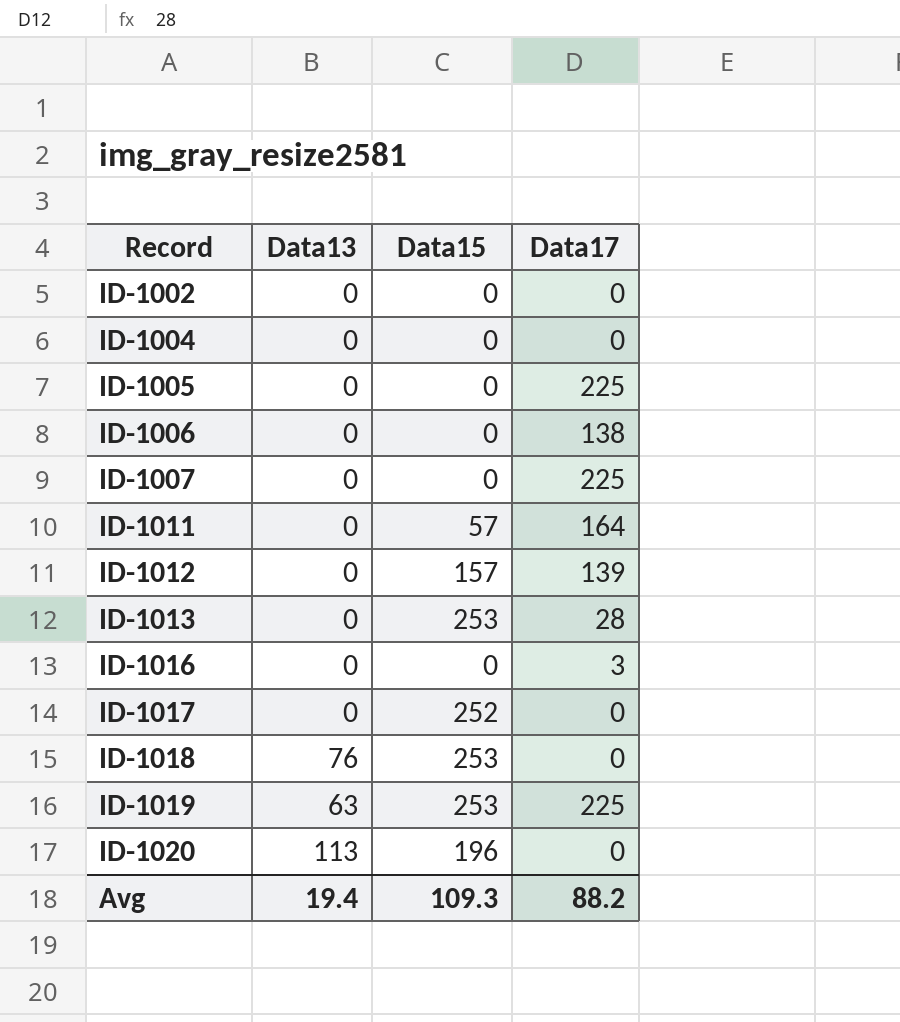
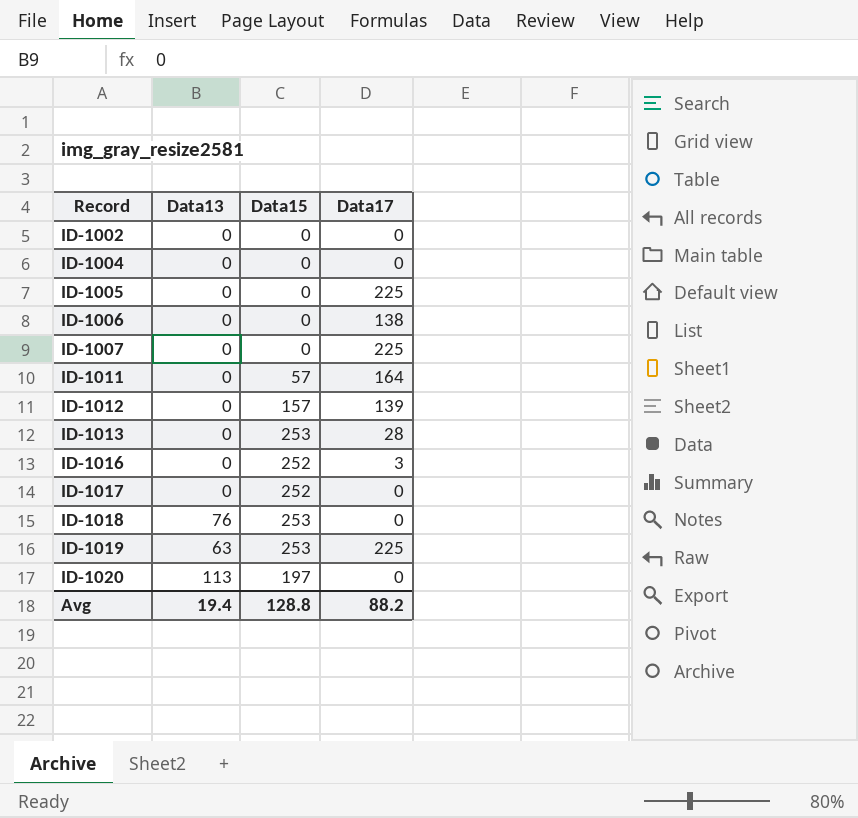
ID-1016 | Data15: 0 -> 252
ID-1020 | Data15: 196 -> 197
Avg | Data15: 109.3 -> 128.8

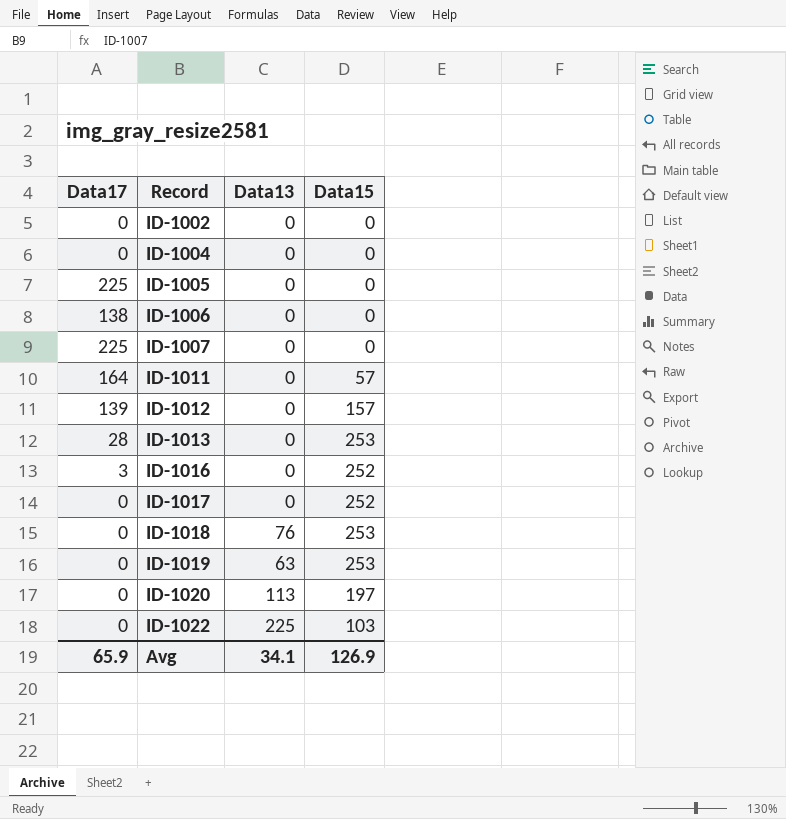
column Data17 | position: 4 -> 1
ID-1019 | Data17: 225 -> 0
row ID-1022: none -> 0 | 225 | 103
Avg | Data17: 88.2 -> 65.9
Avg | Data13: 19.4 -> 34.1
Avg | Data15: 128.8 -> 126.9

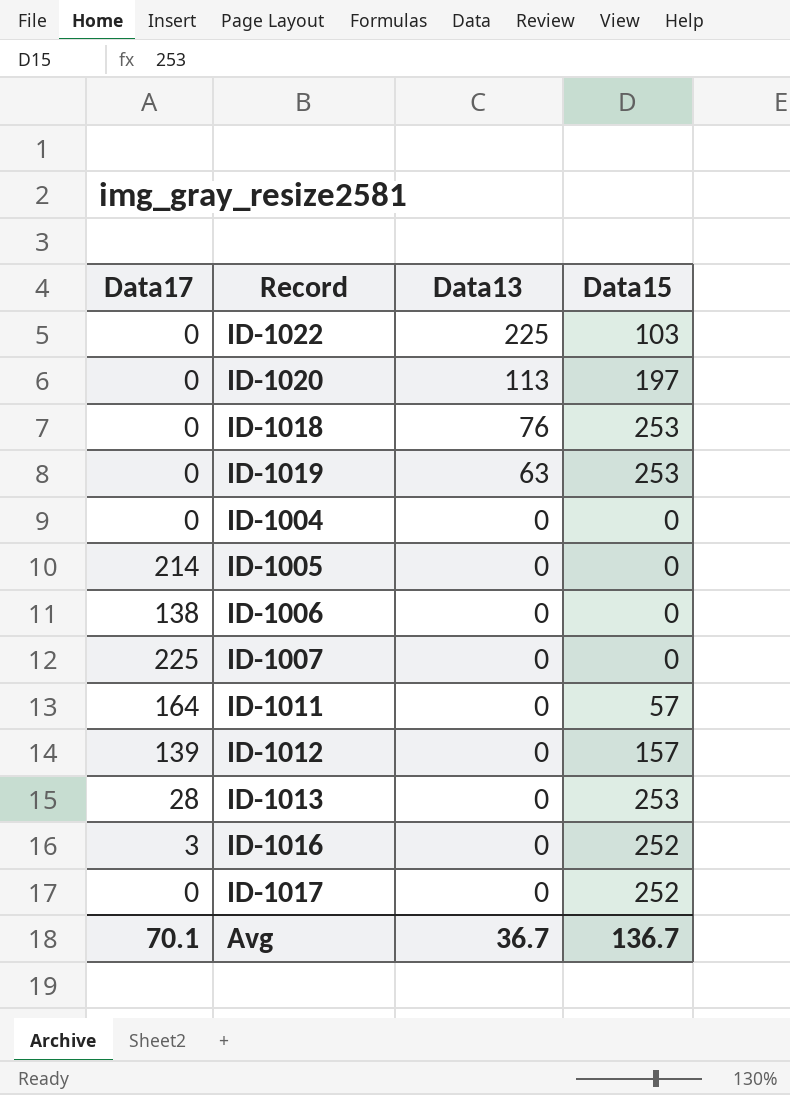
row order: Record ascending -> Data13 descending
row ID-1002: 0 | 0 | 0 -> none
ID-1005 | Data17: 225 -> 214
Avg | Data17: 65.9 -> 70.1
Avg | Data13: 34.1 -> 36.7
Avg | Data15: 126.9 -> 136.7

